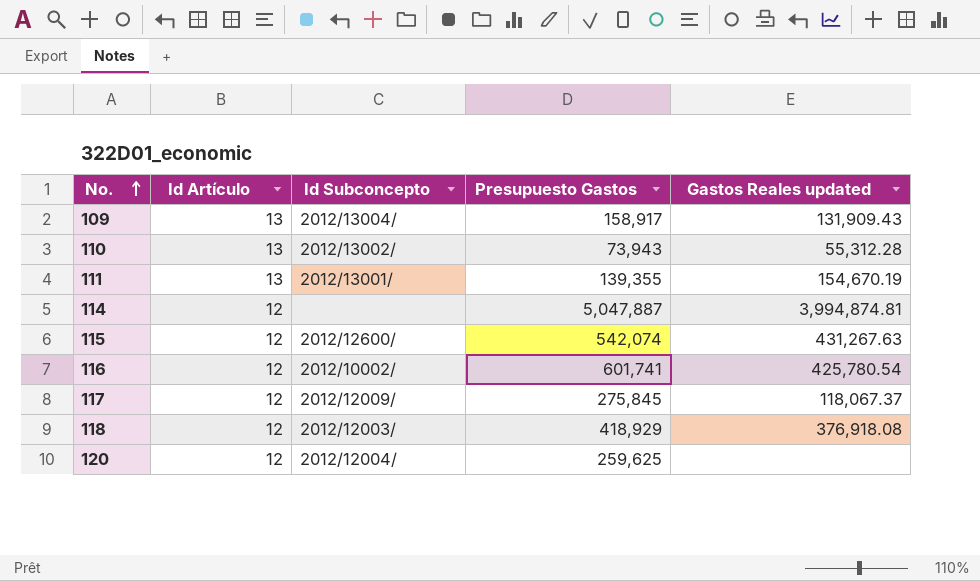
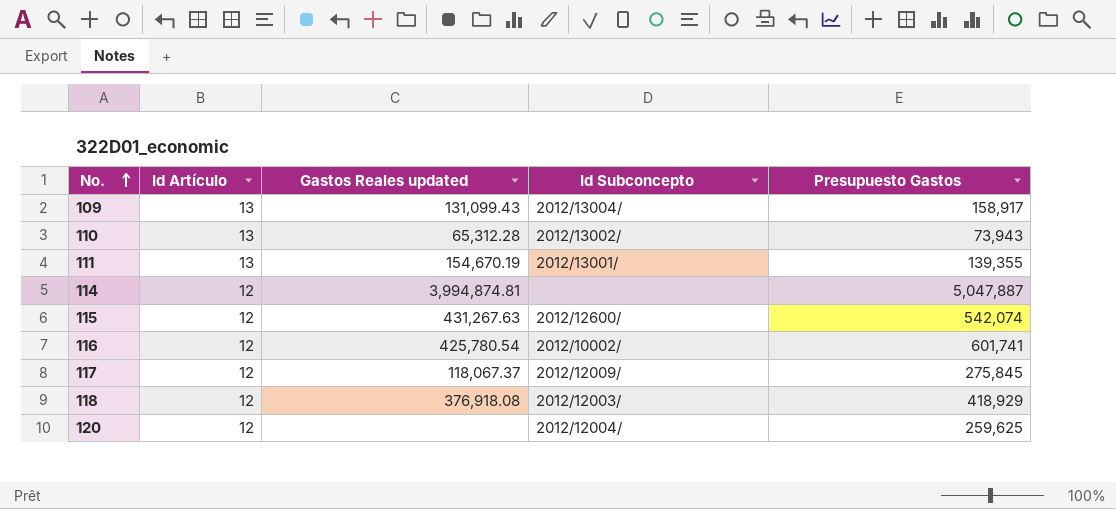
column Gastos Reales updated | position: 5 -> 3
109 | Gastos Reales updated: 131,909.43 -> 131,099.43
110 | Gastos Reales updated: 55,312.28 -> 65,312.28

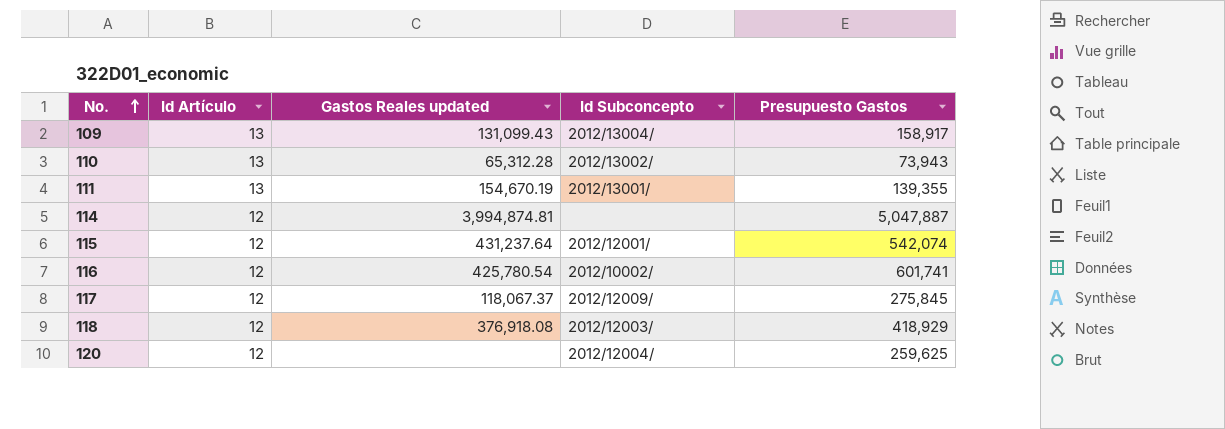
115 | Gastos Reales updated: 431,267.63 -> 431,237.64
115 | Id Subconcepto: 2012/12600/ -> 2012/12001/

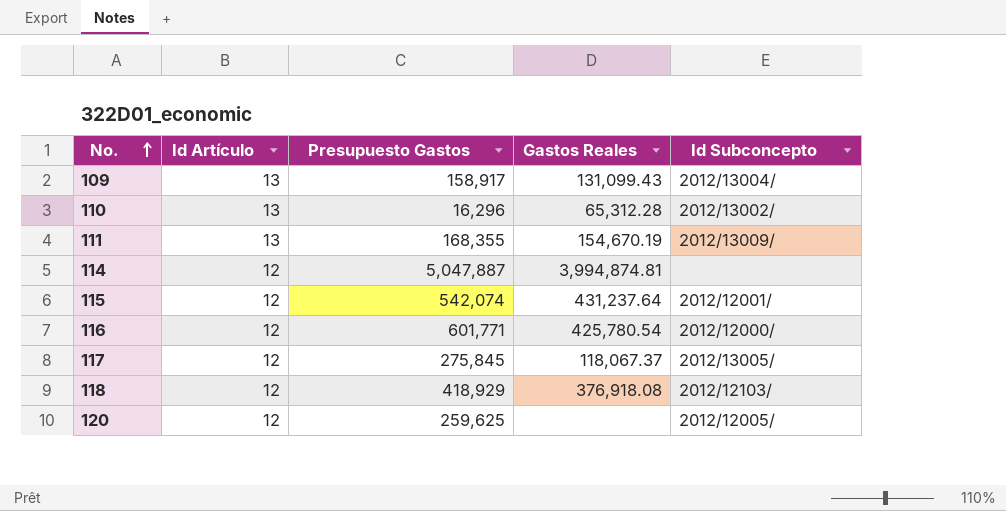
column Presupuesto Gastos | position: 5 -> 3
column name: Gastos Reales updated -> Gastos Reales
110 | Presupuesto Gastos: 73,943 -> 16,296
111 | Presupuesto Gastos: 139,355 -> 168,355
111 | Id Subconcepto: 2012/13001/ -> 2012/13009/
116 | Presupuesto Gastos: 601,741 -> 601,771
116 | Id Subconcepto: 2012/10002/ -> 2012/12000/
117 | Id Subconcepto: 2012/12009/ -> 2012/13005/
118 | Id Subconcepto: 2012/12003/ -> 2012/12103/
120 | Id Subconcepto: 2012/12004/ -> 2012/12005/

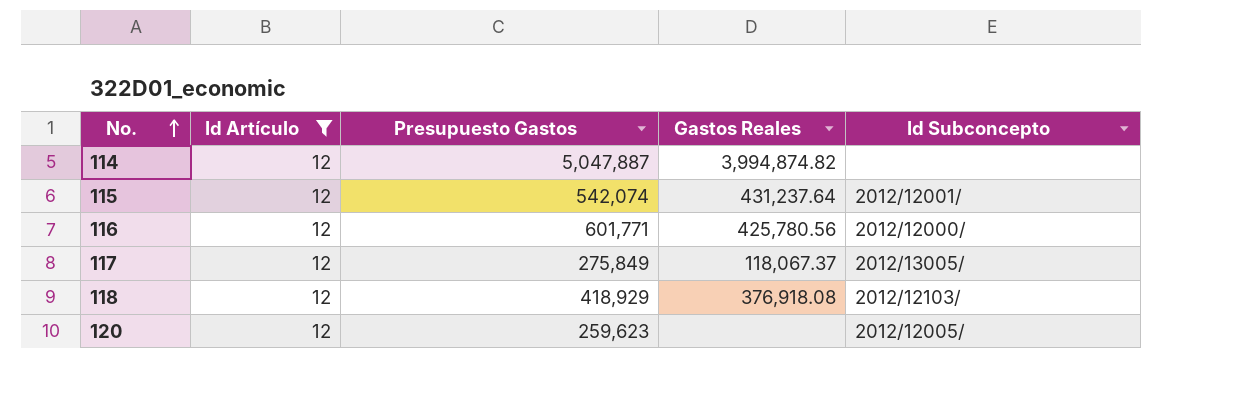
filter: none -> Id Artículo = 12
114 | Gastos Reales: 3,994,874.81 -> 3,994,874.82
116 | Gastos Reales: 425,780.54 -> 425,780.56
117 | Presupuesto Gastos: 275,845 -> 275,849
120 | Presupuesto Gastos: 259,625 -> 259,623

